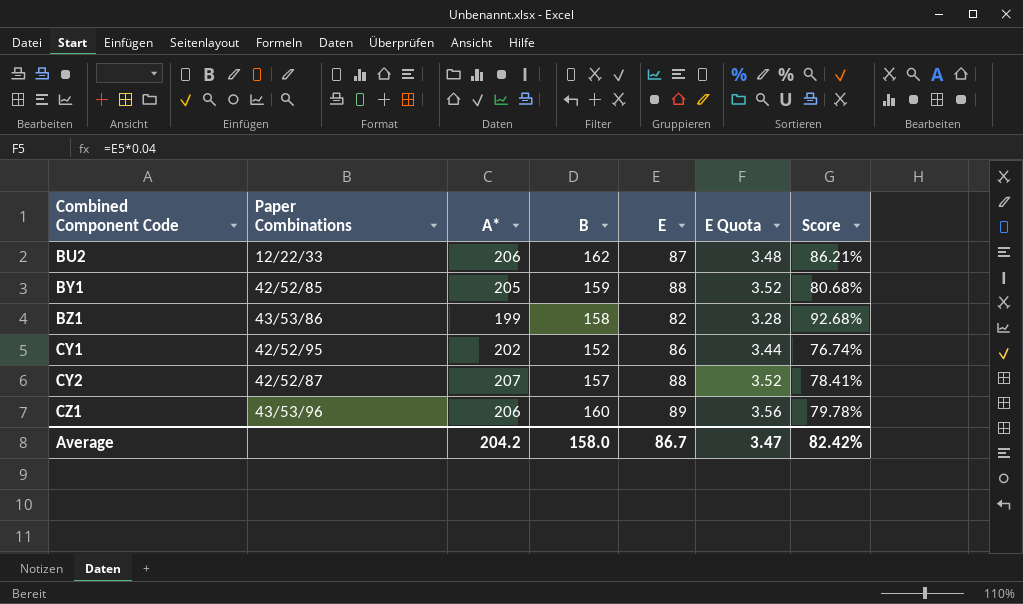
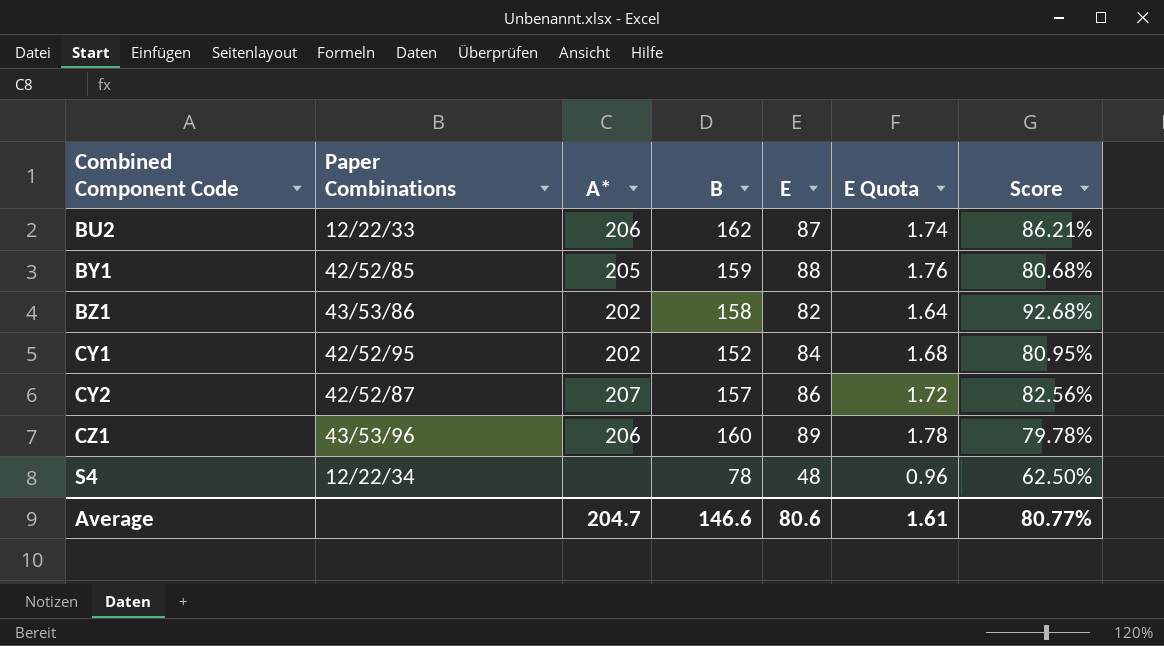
column E Quota | formula: [E] * 0.04 -> [E] * 0.02
BZ1 | A*: 199 -> 202
CY1 | E: 86 -> 84
CY1 | Score: 76.74% -> 80.95%
CY2 | E: 88 -> 86
CY2 | Score: 78.41% -> 82.56%
row S4: none -> 12/22/34 | none | 78 | 48 | 0.96 | 62.50%
Average | A*: 204.2 -> 204.7
Average | B: 158.0 -> 146.6
Average | E: 86.7 -> 80.6
Average | E Quota: 3.47 -> 1.61
Average | Score: 82.42% -> 80.77%

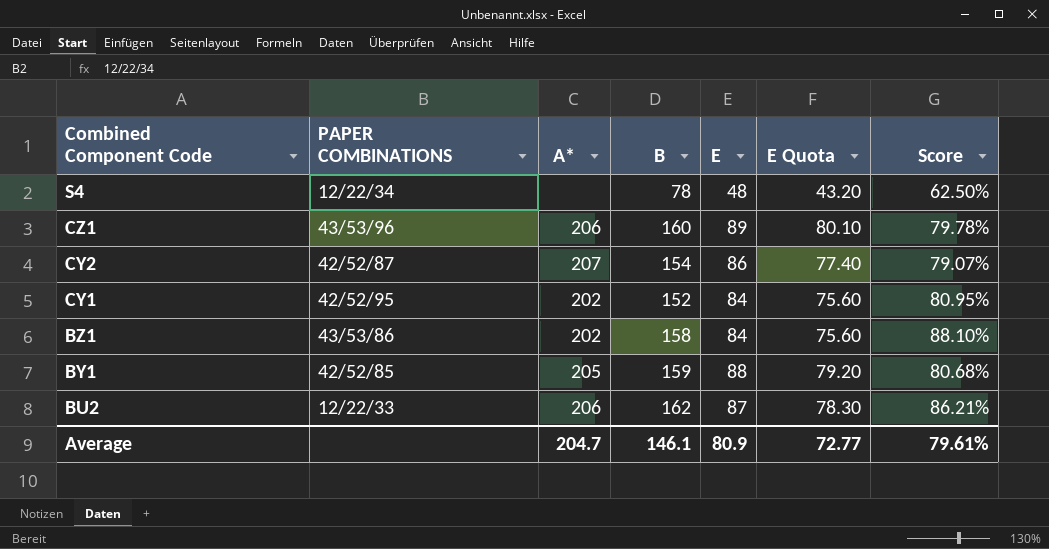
row order: Combined Component Code ascending -> Combined Component Code descending
column name: Paper Combinations -> PAPER COMBINATIONS
column E Quota | formula: [E] * 0.02 -> [E] * 0.9
CY2 | B: 157 -> 154
CY2 | Score: 82.56% -> 79.07%
BZ1 | E: 82 -> 84
BZ1 | Score: 92.68% -> 88.10%
Average | B: 146.6 -> 146.1
Average | E: 80.6 -> 80.9
Average | E Quota: 1.61 -> 72.77
Average | Score: 80.77% -> 79.61%

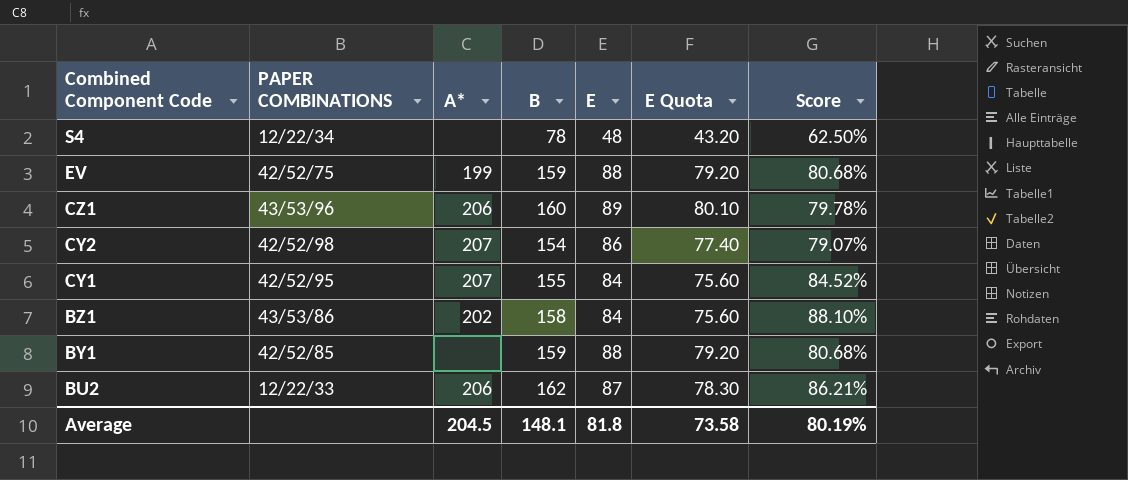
row EV: none -> 42/52/75 | 199 | 159 | 88 | 79.20 | 80.68%
CY2 | PAPER COMBINATIONS: 42/52/87 -> 42/52/98
CY1 | A*: 202 -> 207
CY1 | B: 152 -> 155
CY1 | Score: 80.95% -> 84.52%
BY1 | A*: 205 -> none
Average | A*: 204.7 -> 204.5
Average | B: 146.1 -> 148.1
Average | E: 80.9 -> 81.8
Average | E Quota: 72.77 -> 73.58
Average | Score: 79.61% -> 80.19%

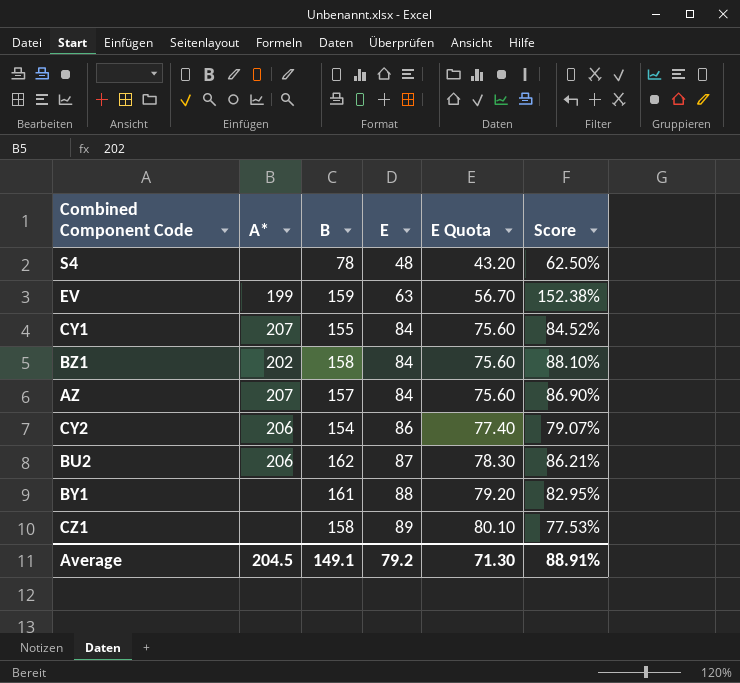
row order: Combined Component Code descending -> E ascending
column PAPER COMBINATIONS | position: 2 -> none
EV | E: 88 -> 63
EV | E Quota: 79.20 -> 56.70
EV | Score: 80.68% -> 152.38%
row AZ: none -> 207 | 157 | 84 | 75.60 | 86.90%
CY2 | A*: 207 -> 206
BY1 | B: 159 -> 161
BY1 | Score: 80.68% -> 82.95%
CZ1 | A*: 206 -> none
CZ1 | B: 160 -> 158
CZ1 | Score: 79.78% -> 77.53%
Average | B: 148.1 -> 149.1
Average | E: 81.8 -> 79.2
Average | E Quota: 73.58 -> 71.30
Average | Score: 80.19% -> 88.91%

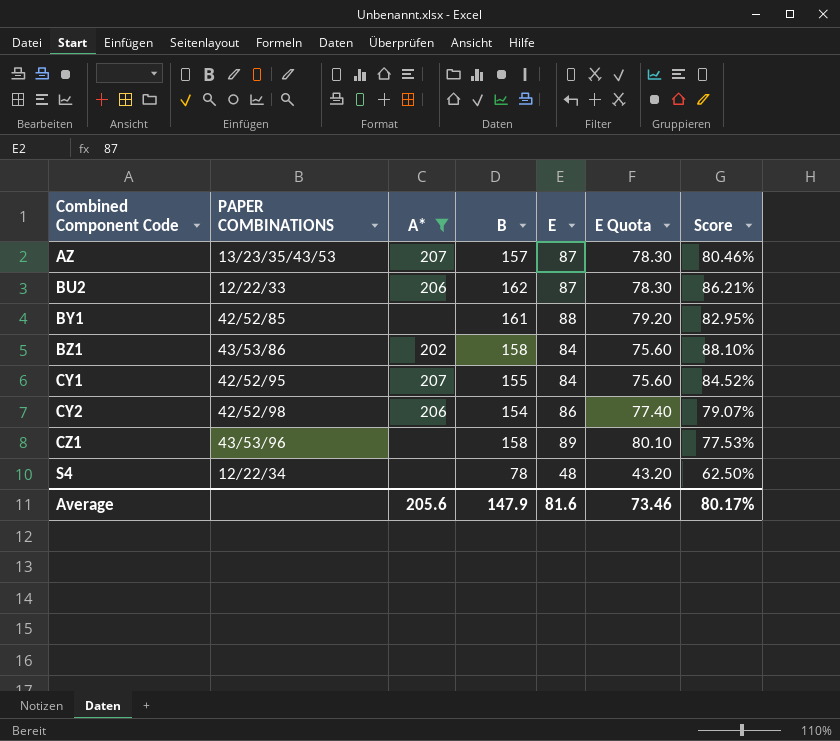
filter: none -> A* != 199
row order: E ascending -> Combined Component Code ascending
column PAPER COMBINATIONS | position: none -> 2
AZ | E: 84 -> 87
AZ | E Quota: 75.60 -> 78.30
AZ | Score: 86.90% -> 80.46%
Average | A*: 204.5 -> 205.6
Average | B: 149.1 -> 147.9
Average | E: 79.2 -> 81.6
Average | E Quota: 71.30 -> 73.46
Average | Score: 88.91% -> 80.17%

